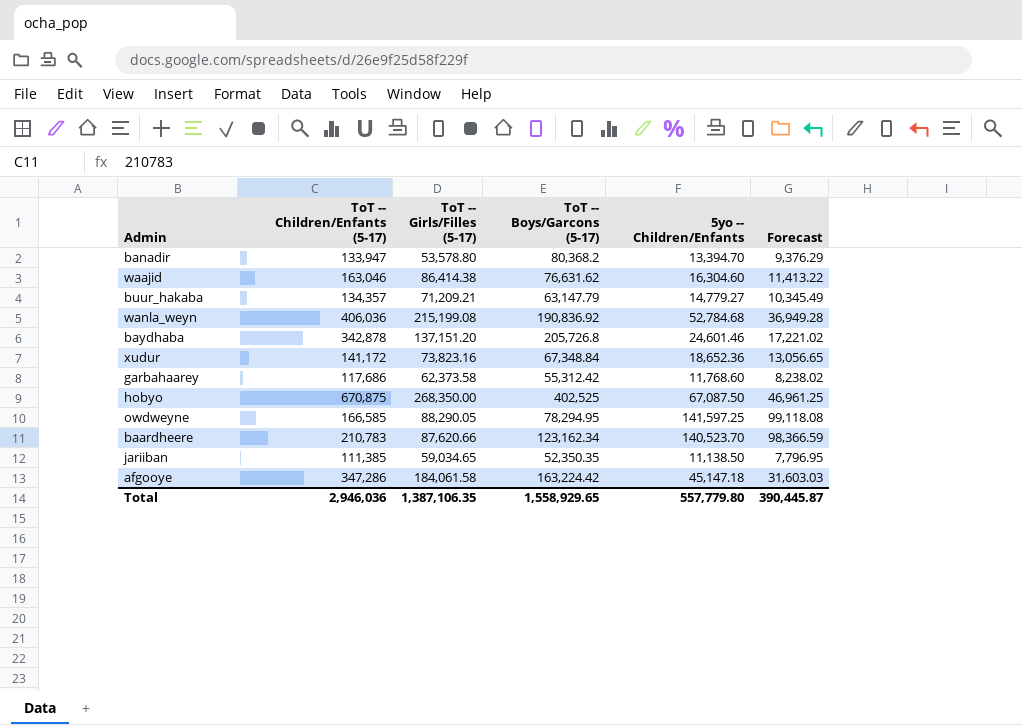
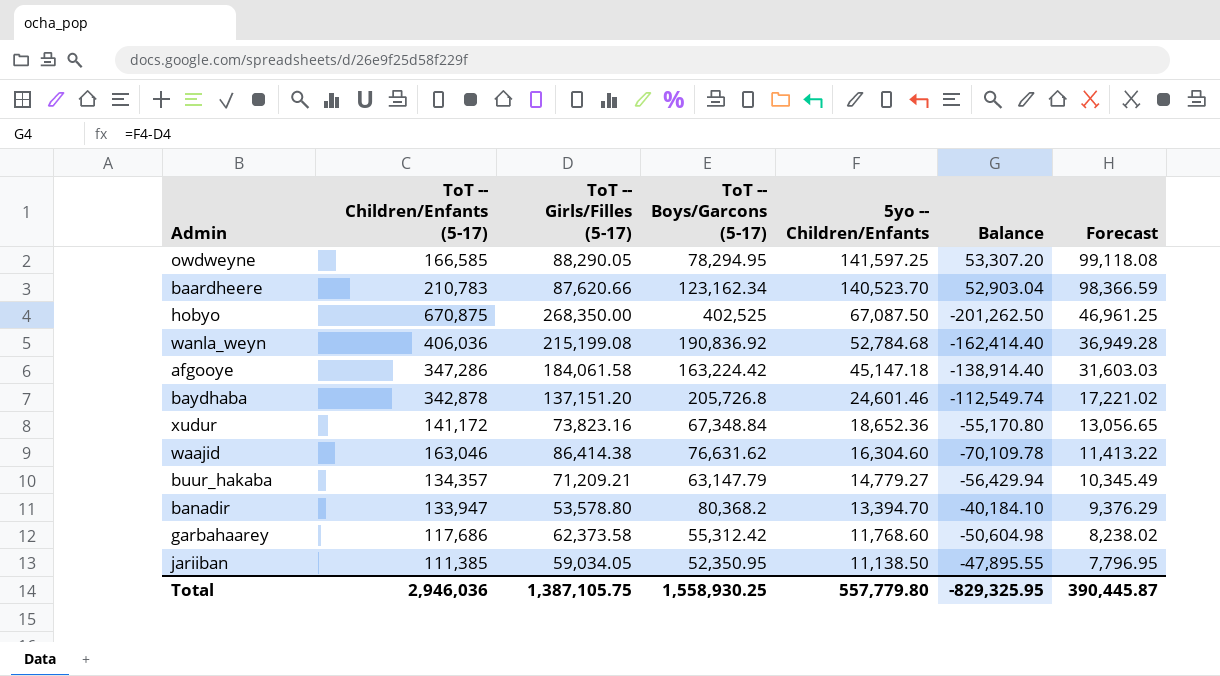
row order: none -> 5yo -- Children/Enfants descending
column Balance | formula: none -> [5yo -- Children/Enfants] - [ToT -- Girls/Filles (5-17)]
jariiban | ToT -- Girls/Filles (5-17): 59,034.65 -> 59,034.05
jariiban | ToT -- Boys/Garcons (5-17): 52,350.35 -> 52,350.95
Total | ToT -- Girls/Filles (5-17): 1,387,106.35 -> 1,387,105.75
Total | ToT -- Boys/Garcons (5-17): 1,558,929.65 -> 1,558,930.25

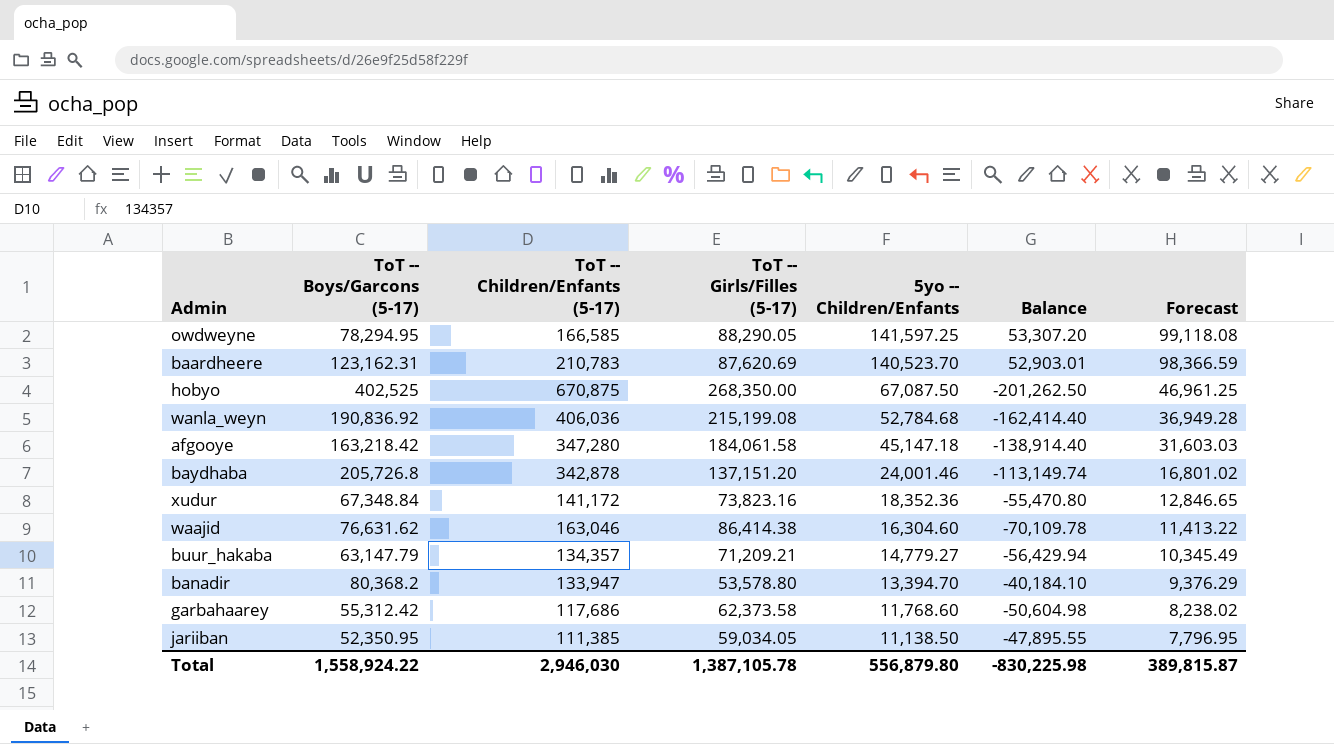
column ToT -- Boys/Garcons (5-17) | position: 4 -> 2
baardheere | ToT -- Boys/Garcons (5-17): 123,162.34 -> 123,162.31
baardheere | ToT -- Girls/Filles (5-17): 87,620.66 -> 87,620.69
baardheere | Balance: 52,903.04 -> 52,903.01
afgooye | ToT -- Boys/Garcons (5-17): 163,224.42 -> 163,218.42
afgooye | ToT -- Children/Enfants (5-17): 347,286 -> 347,280
baydhaba | 5yo -- Children/Enfants: 24,601.46 -> 24,001.46
baydhaba | Balance: -112,549.74 -> -113,149.74
baydhaba | Forecast: 17,221.02 -> 16,801.02
xudur | 5yo -- Children/Enfants: 18,652.36 -> 18,352.36
xudur | Balance: -55,170.80 -> -55,470.80
xudur | Forecast: 13,056.65 -> 12,846.65
Total | ToT -- Boys/Garcons (5-17): 1,558,930.25 -> 1,558,924.22
Total | ToT -- Children/Enfants (5-17): 2,946,036 -> 2,946,030
Total | ToT -- Girls/Filles (5-17): 1,387,105.75 -> 1,387,105.78
Total | 5yo -- Children/Enfants: 557,779.80 -> 556,879.80
Total | Balance: -829,325.95 -> -830,225.98
Total | Forecast: 390,445.87 -> 389,815.87

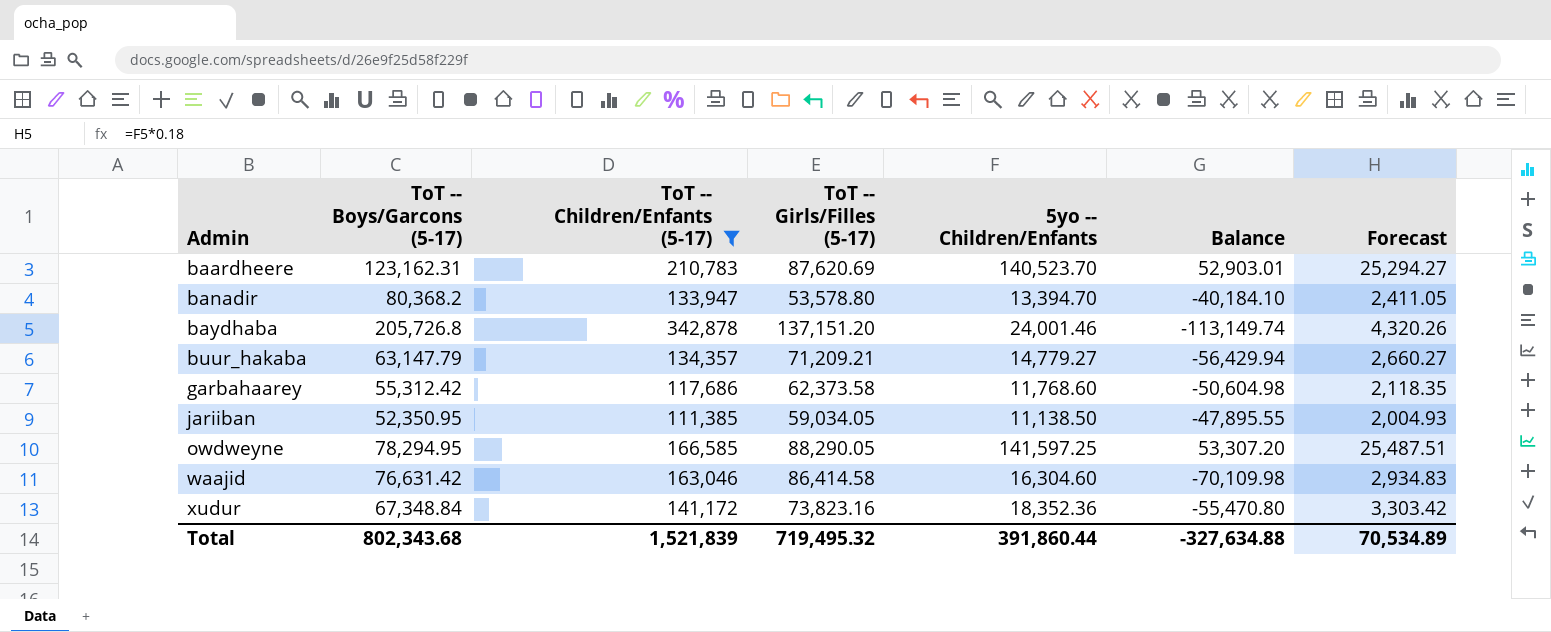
filter: none -> ToT -- Children/Enfants (5-17) <= 342,878
row order: 5yo -- Children/Enfants descending -> Admin ascending
column Forecast | formula: [5yo -- Children/Enfants] * 0.7 -> [5yo -- Children/Enfants] * 0.18
waajid | ToT -- Boys/Garcons (5-17): 76,631.62 -> 76,631.42
waajid | ToT -- Girls/Filles (5-17): 86,414.38 -> 86,414.58
waajid | Balance: -70,109.78 -> -70,109.98
Total | ToT -- Boys/Garcons (5-17): 1,558,924.22 -> 802,343.68
Total | ToT -- Children/Enfants (5-17): 2,946,030 -> 1,521,839
Total | ToT -- Girls/Filles (5-17): 1,387,105.78 -> 719,495.32
Total | 5yo -- Children/Enfants: 556,879.80 -> 391,860.44
Total | Balance: -830,225.98 -> -327,634.88
Total | Forecast: 389,815.87 -> 70,534.89

